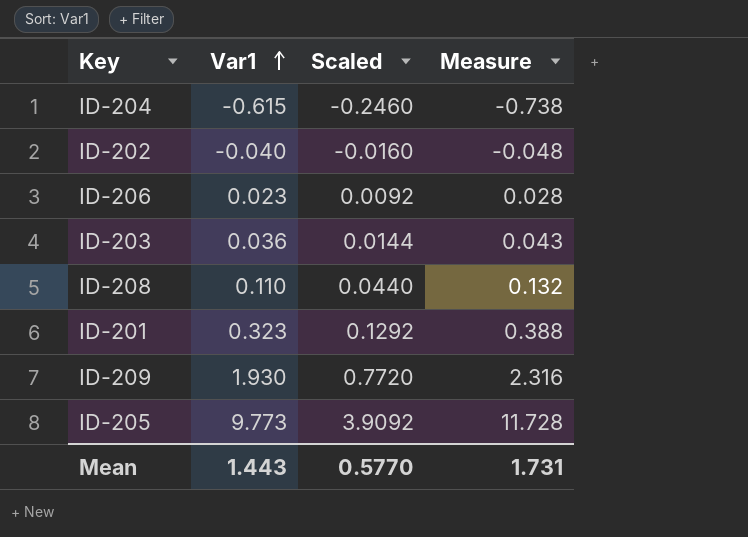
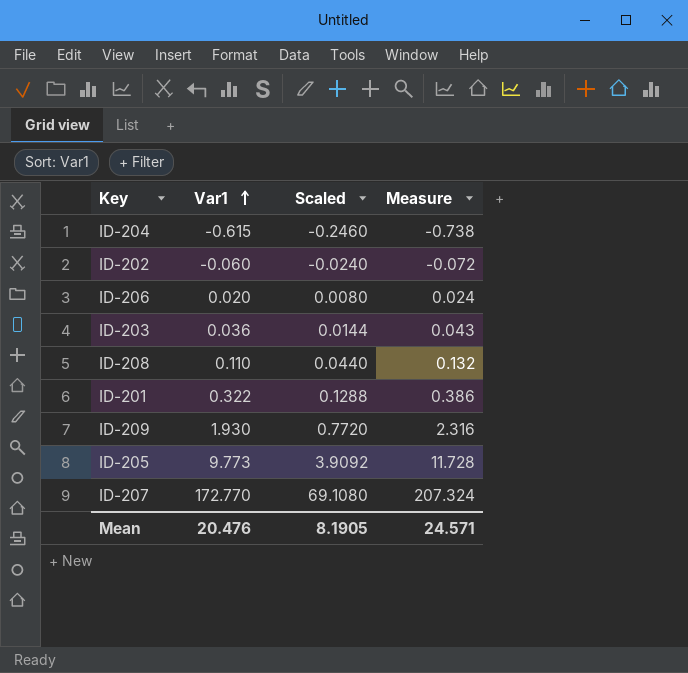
ID-202 | Var1: -0.040 -> -0.060
ID-202 | Scaled: -0.0160 -> -0.0240
ID-202 | Measure: -0.048 -> -0.072
ID-206 | Var1: 0.023 -> 0.020
ID-206 | Scaled: 0.0092 -> 0.0080
ID-206 | Measure: 0.028 -> 0.024
ID-201 | Var1: 0.323 -> 0.322
ID-201 | Scaled: 0.1292 -> 0.1288
ID-201 | Measure: 0.388 -> 0.386
row ID-207: none -> 172.770 | 69.1080 | 207.324
Mean | Var1: 1.443 -> 20.476
Mean | Scaled: 0.5770 -> 8.1905
Mean | Measure: 1.731 -> 24.571

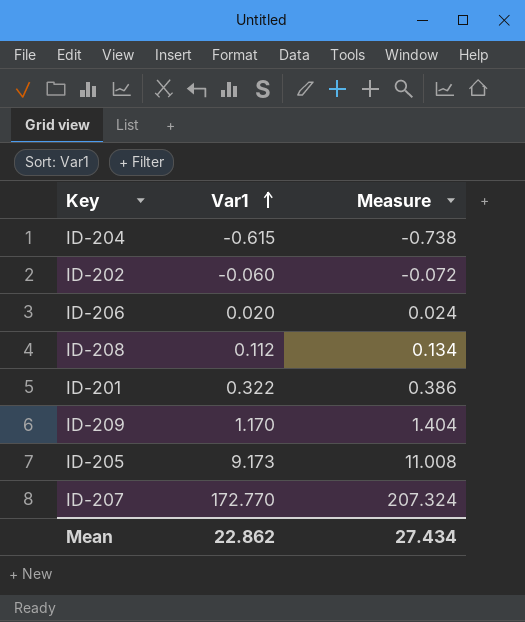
column Scaled | formula: [Var1] * 0.4 -> none
row ID-203: 0.036 | 0.0144 | 0.043 -> none
ID-208 | Var1: 0.110 -> 0.112
ID-208 | Measure: 0.132 -> 0.134
ID-209 | Var1: 1.930 -> 1.170
ID-209 | Measure: 2.316 -> 1.404
ID-205 | Var1: 9.773 -> 9.173
ID-205 | Measure: 11.728 -> 11.008
Mean | Var1: 20.476 -> 22.862
Mean | Measure: 24.571 -> 27.434

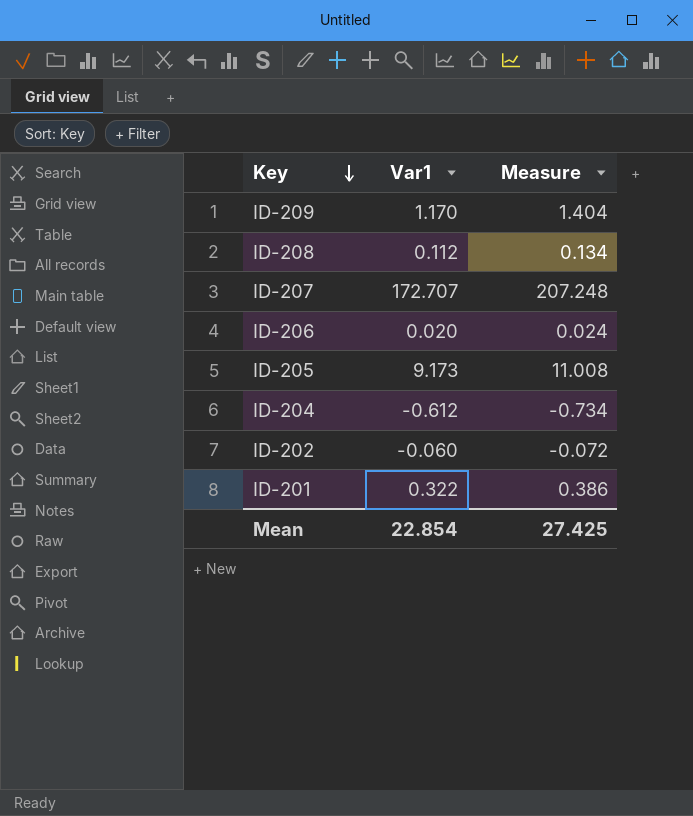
row order: Var1 ascending -> Key descending
ID-207 | Var1: 172.770 -> 172.707
ID-207 | Measure: 207.324 -> 207.248
ID-204 | Var1: -0.615 -> -0.612
ID-204 | Measure: -0.738 -> -0.734
Mean | Var1: 22.862 -> 22.854
Mean | Measure: 27.434 -> 27.425

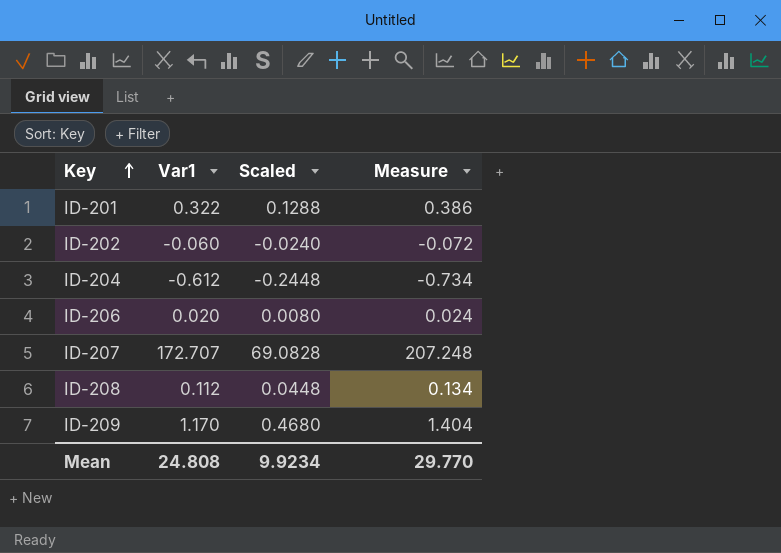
row order: Key descending -> Key ascending
column Scaled | formula: none -> [Var1] * 0.4
row ID-205: 9.173 | 11.008 -> none
Mean | Var1: 22.854 -> 24.808
Mean | Measure: 27.425 -> 29.770

